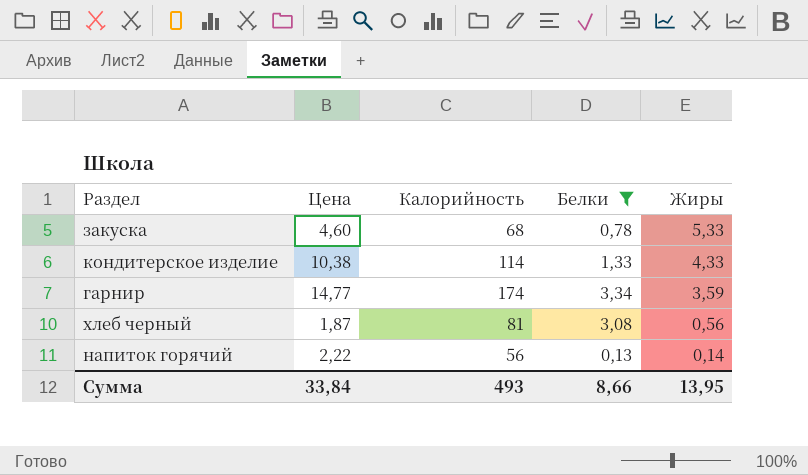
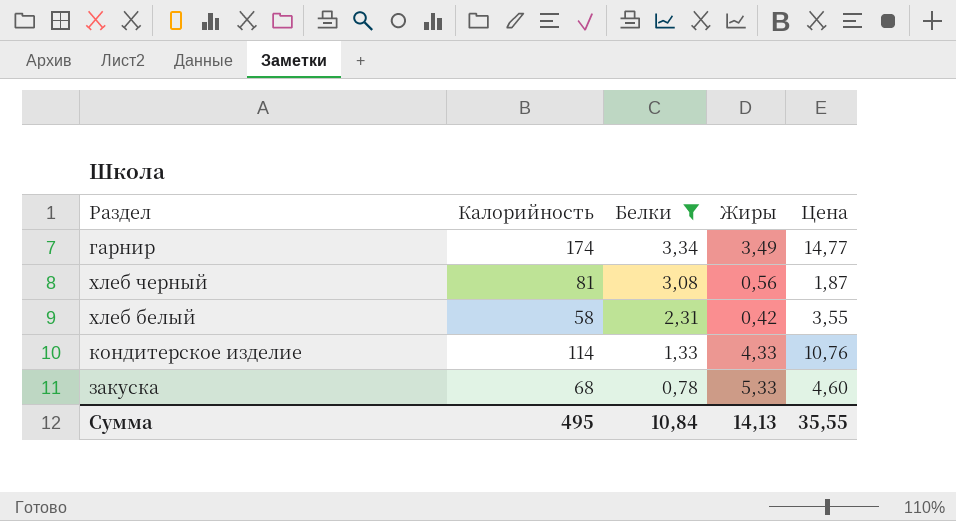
row order: Жиры descending -> Белки descending
column Цена | position: 2 -> 5
row напиток горячий: 2,22 | 56 | 0,13 | 0,14 -> none
гарнир | Жиры: 3,59 -> 3,49
row хлеб белый: none -> 58 | 2,31 | 0,42 | 3,55
кондитерское изделие | Цена: 10,38 -> 10,76
Сумма | Калорийность: 493 -> 495
Сумма | Белки: 8,66 -> 10,84
Сумма | Жиры: 13,95 -> 14,13
Сумма | Цена: 33,84 -> 35,55

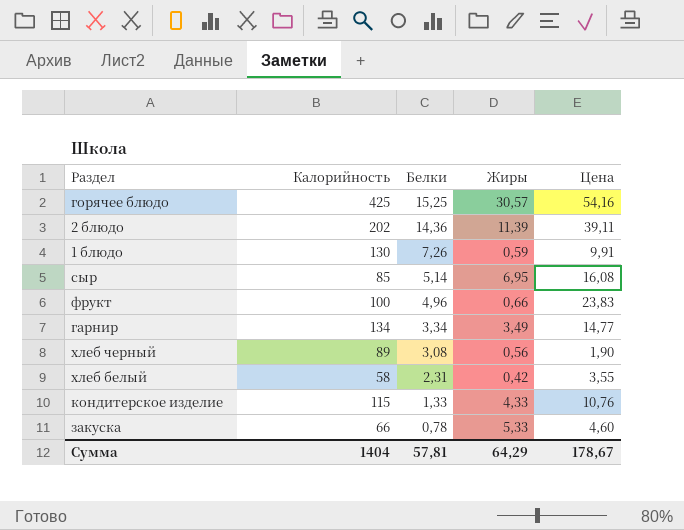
filter: Белки <= 3,34 -> none
гарнир | Калорийность: 174 -> 134
хлеб черный | Калорийность: 81 -> 89
хлеб черный | Цена: 1,87 -> 1,90
кондитерское изделие | Калорийность: 114 -> 115
закуска | Калорийность: 68 -> 66
Сумма | Калорийность: 495 -> 1404
Сумма | Белки: 10,84 -> 57,81
Сумма | Жиры: 14,13 -> 64,29
Сумма | Цена: 35,55 -> 178,67

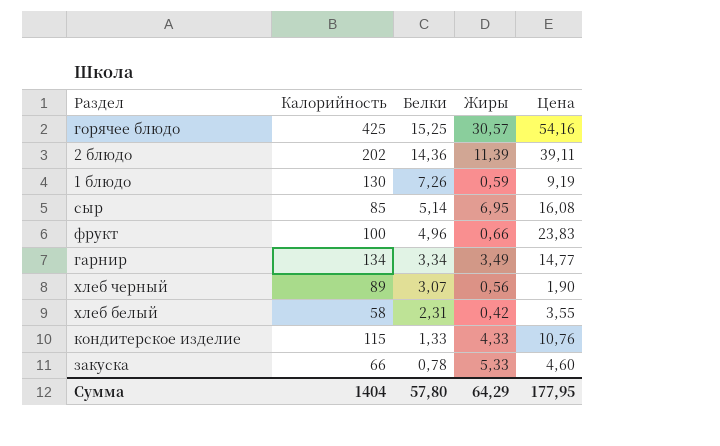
1 блюдо | Цена: 9,91 -> 9,19
хлеб черный | Белки: 3,08 -> 3,07
Сумма | Белки: 57,81 -> 57,80
Сумма | Цена: 178,67 -> 177,95

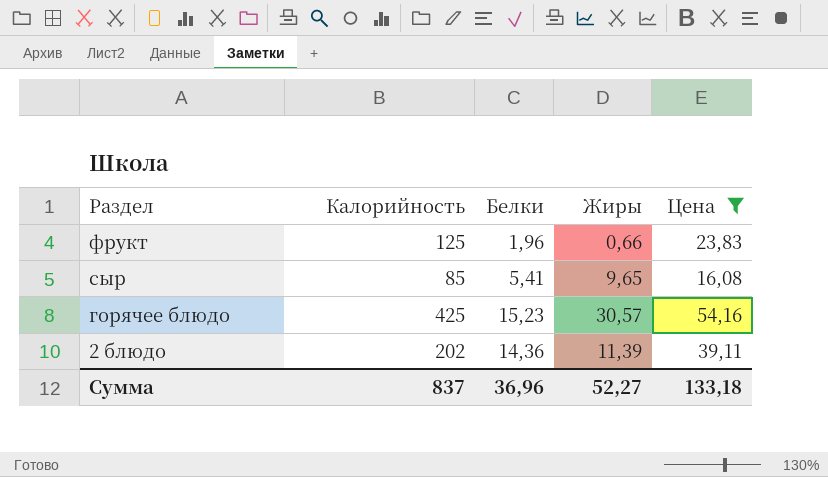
filter: none -> Цена >= 16,08
row order: Белки descending -> Раздел descending
фрукт | Калорийность: 100 -> 125
фрукт | Белки: 4,96 -> 1,96
сыр | Белки: 5,14 -> 5,41
сыр | Жиры: 6,95 -> 9,65
горячее блюдо | Белки: 15,25 -> 15,23
Сумма | Калорийность: 1404 -> 837
Сумма | Белки: 57,80 -> 36,96
Сумма | Жиры: 64,29 -> 52,27
Сумма | Цена: 177,95 -> 133,18

